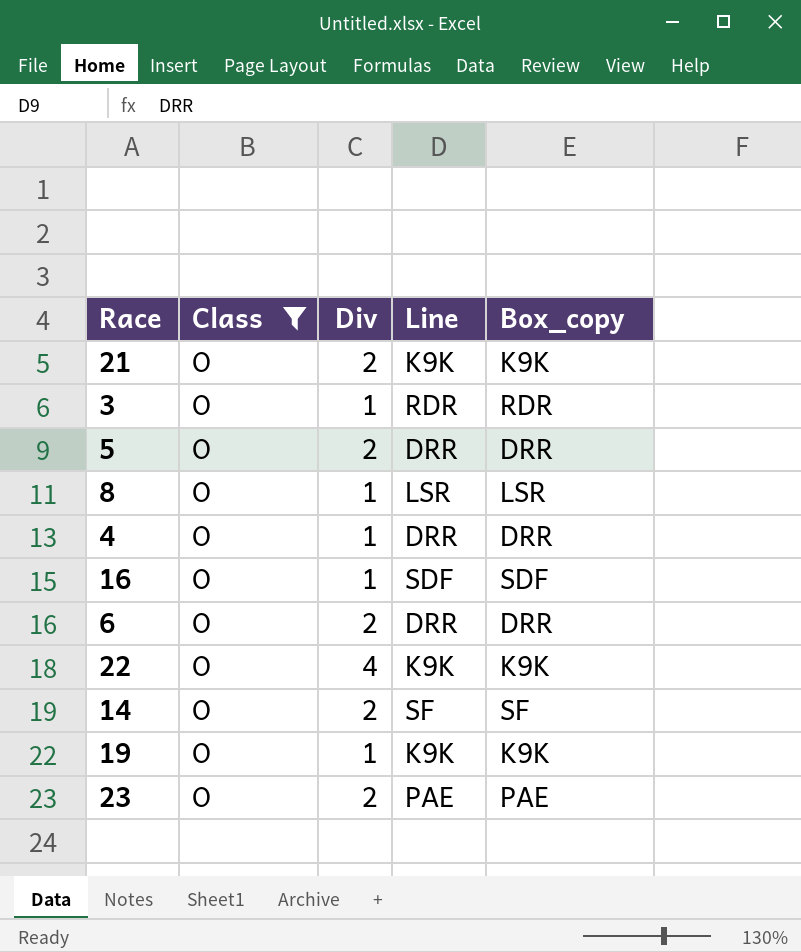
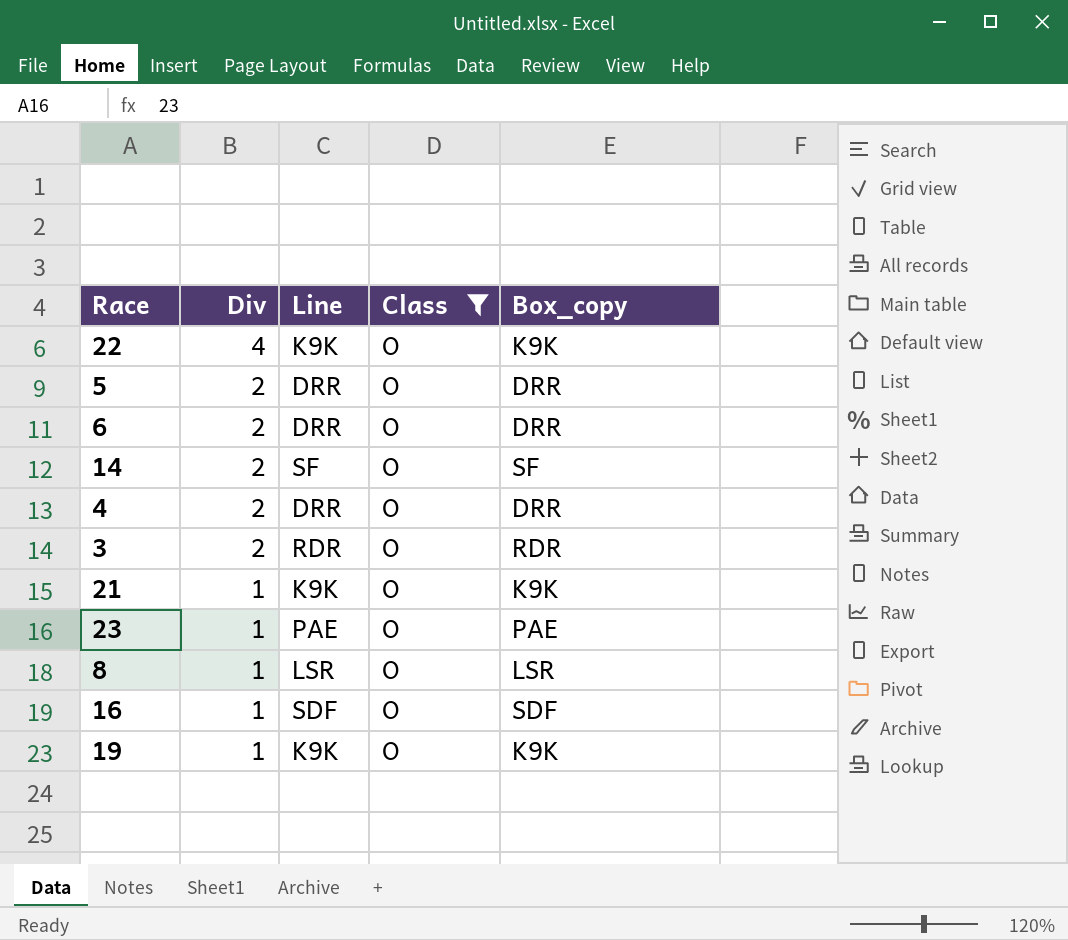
row order: none -> Div descending
column Class | position: 2 -> 4
4 | Div: 1 -> 2
3 | Div: 1 -> 2
21 | Div: 2 -> 1
23 | Div: 2 -> 1

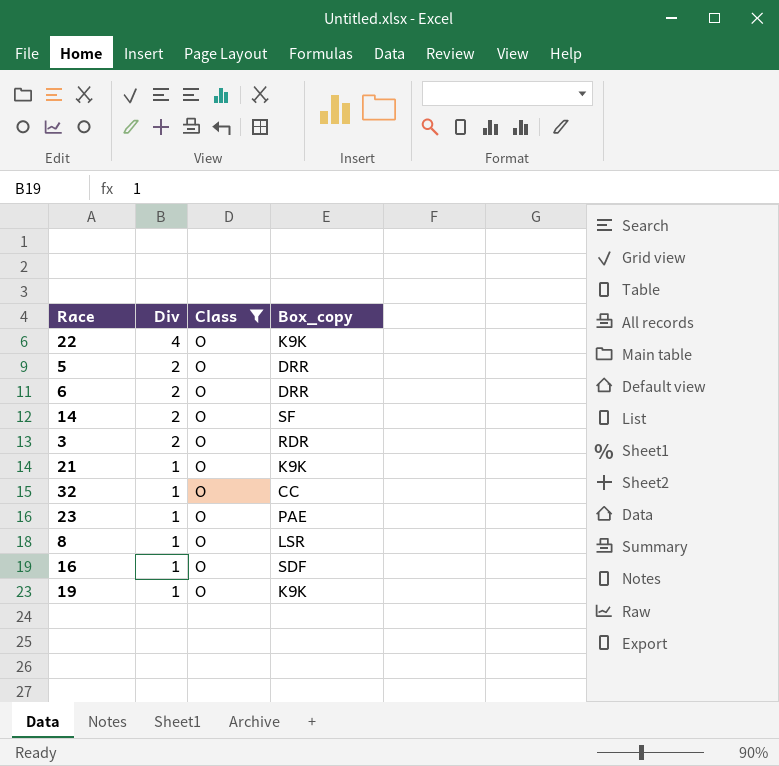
column Line | position: 3 -> none
row 4: 2 | DRR | O | DRR -> none
row 32: none -> 1 | O | CC

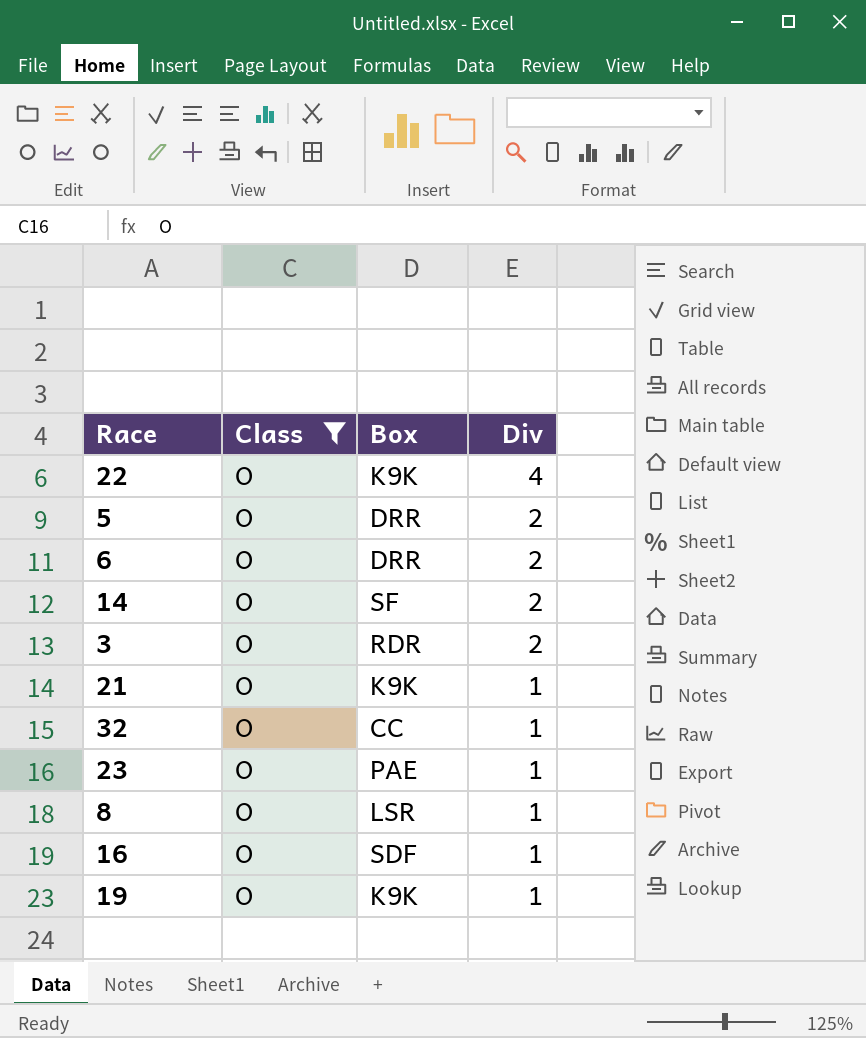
column name: Box_copy -> Box
column Div | position: 2 -> 4

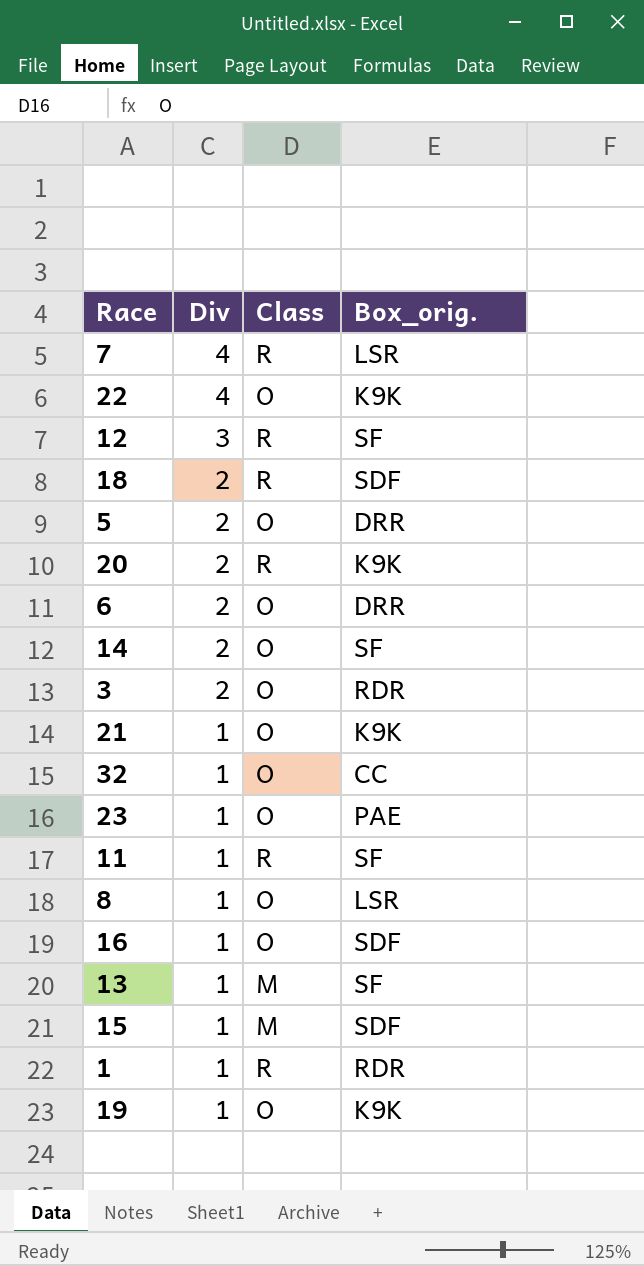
filter: Class = O -> none
column Div | position: 4 -> 2
column name: Box -> Box_orig.

